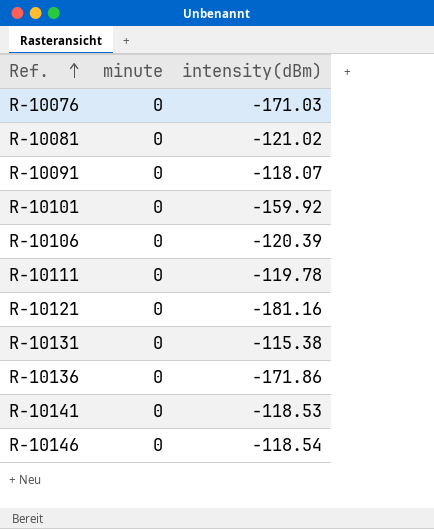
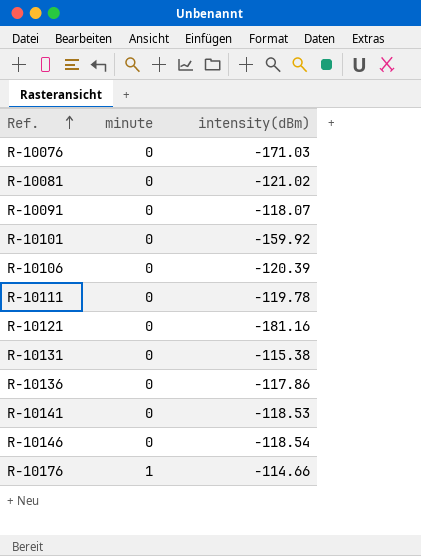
R-10136 | intensity(dBm): -171.86 -> -117.86
row R-10176: none -> 1 | -114.66

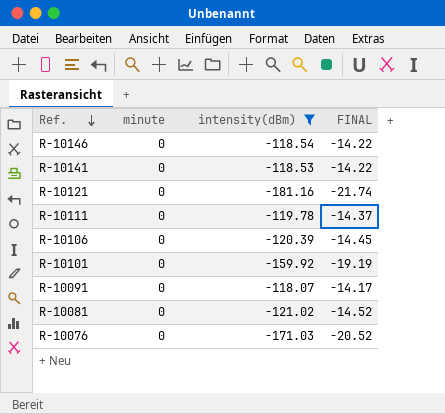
filter: none -> intensity(dBm) <= -118.07
row order: Ref. ascending -> Ref. descending
column FINAL | formula: none -> [intensity(dBm)] * 0.12

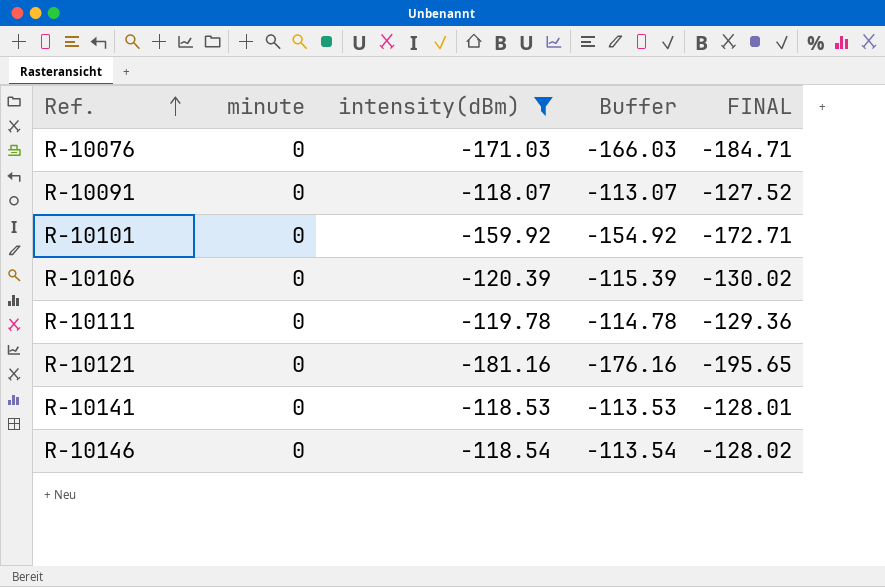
row order: Ref. descending -> Ref. ascending
column Buffer | formula: none -> [intensity(dBm)] + 5
column FINAL | formula: [intensity(dBm)] * 0.12 -> [intensity(dBm)] * 1.08
row R-10081: 0 | -121.02 | -14.52 -> none

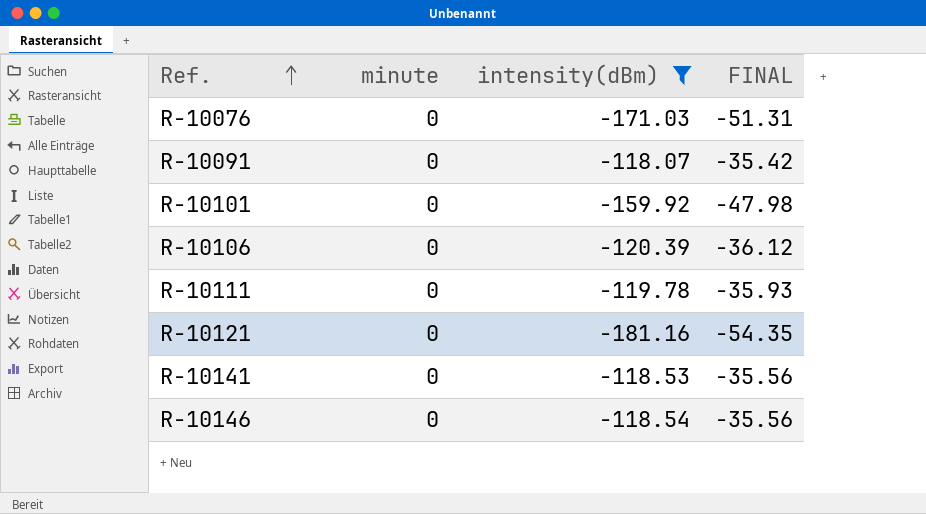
column Buffer | formula: [intensity(dBm)] + 5 -> none
column FINAL | formula: [intensity(dBm)] * 1.08 -> [intensity(dBm)] * 0.3

